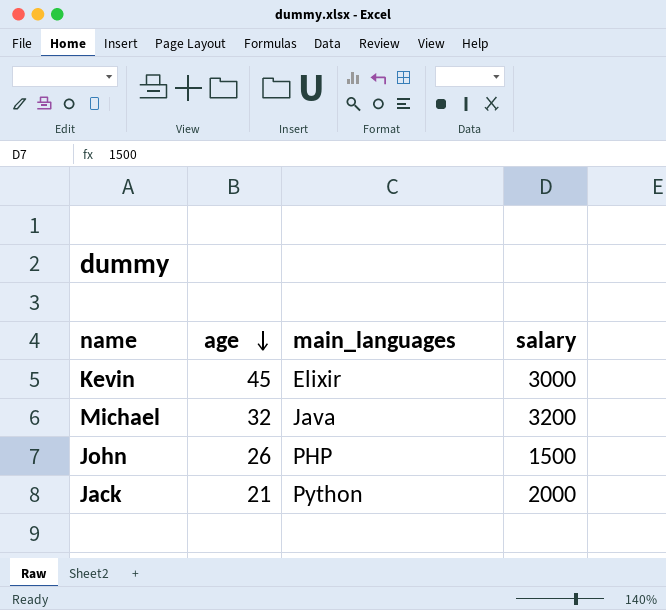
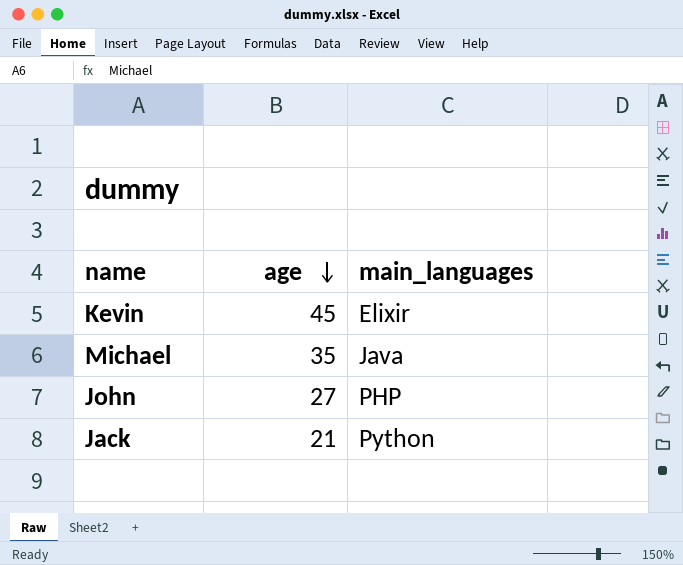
column salary | position: 4 -> none
Michael | age: 32 -> 35
John | age: 26 -> 27

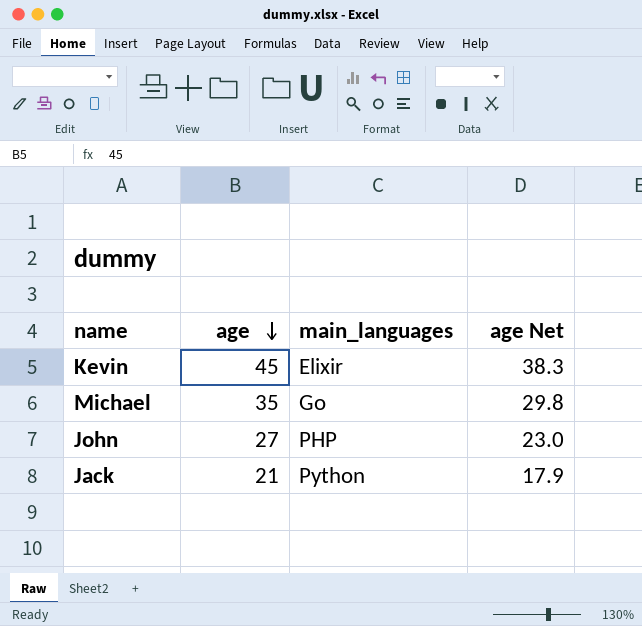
column age Net | formula: none -> [age] * 0.85
Michael | main_languages: Java -> Go

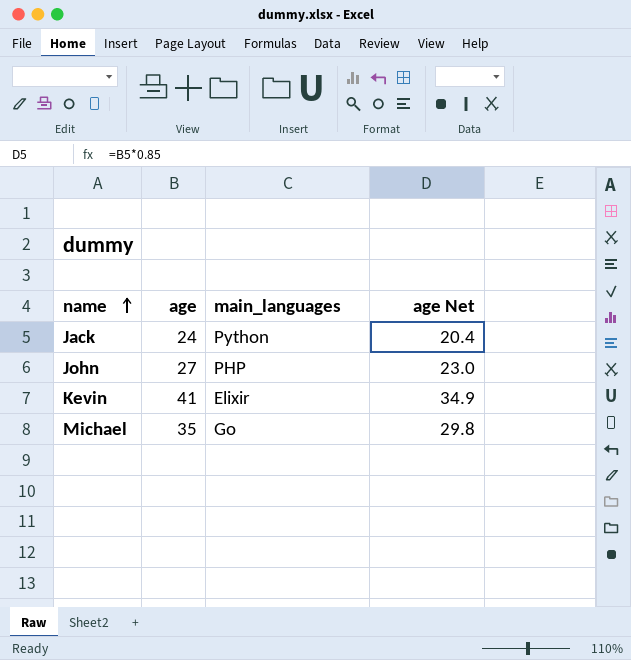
row order: age descending -> name ascending
Jack | age: 21 -> 24
Jack | age Net: 17.9 -> 20.4
Kevin | age: 45 -> 41
Kevin | age Net: 38.3 -> 34.9

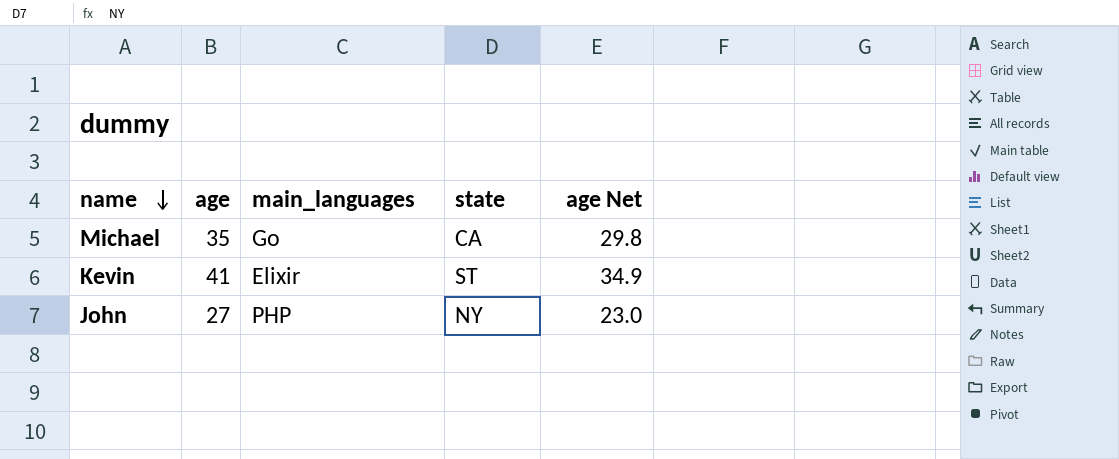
row order: name ascending -> name descending
column state | position: none -> 4
row Jack: 24 | Python | 20.4 -> none

